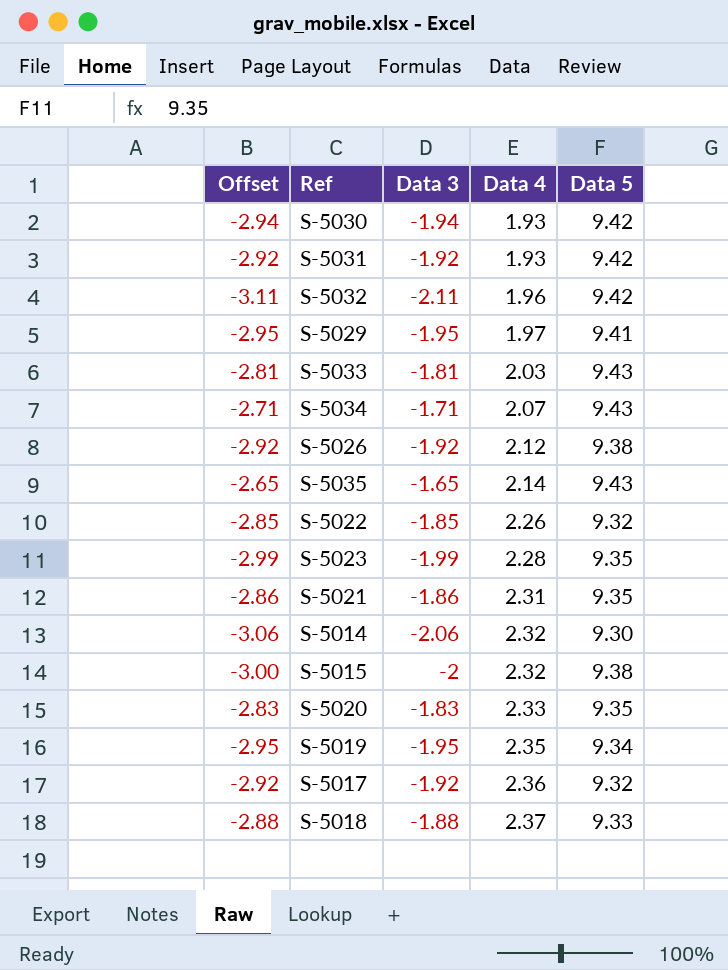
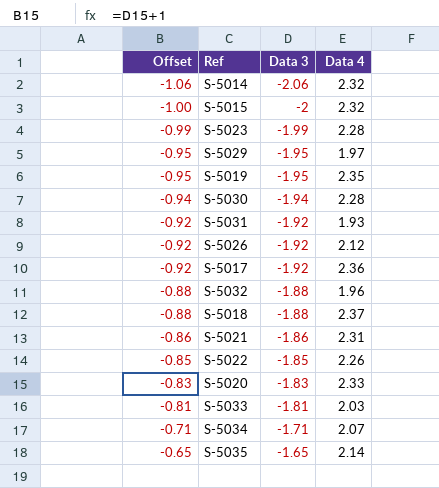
row order: Data 4 ascending -> Offset ascending
column Data 5 | position: 5 -> none
column Offset | formula: [Data 3] - 1 -> [Data 3] + 1
S-5030 | Data 4: 1.93 -> 2.28
S-5032 | Data 3: -2.11 -> -1.88

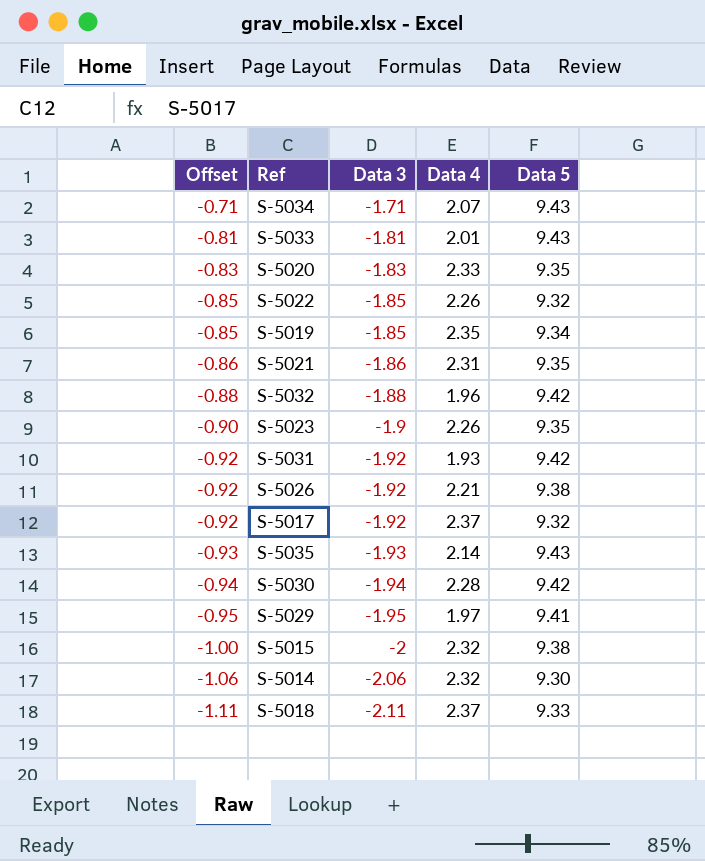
row order: Offset ascending -> Offset descending
column Data 5 | position: none -> 5
S-5033 | Data 4: 2.03 -> 2.01
S-5019 | Offset: -0.95 -> -0.85
S-5019 | Data 3: -1.95 -> -1.85
S-5023 | Offset: -0.99 -> -0.90
S-5023 | Data 3: -1.99 -> -1.9
S-5023 | Data 4: 2.28 -> 2.26
S-5026 | Data 4: 2.12 -> 2.21
S-5017 | Data 4: 2.36 -> 2.37
S-5035 | Offset: -0.65 -> -0.93
S-5035 | Data 3: -1.65 -> -1.93
S-5018 | Offset: -0.88 -> -1.11
S-5018 | Data 3: -1.88 -> -2.11

